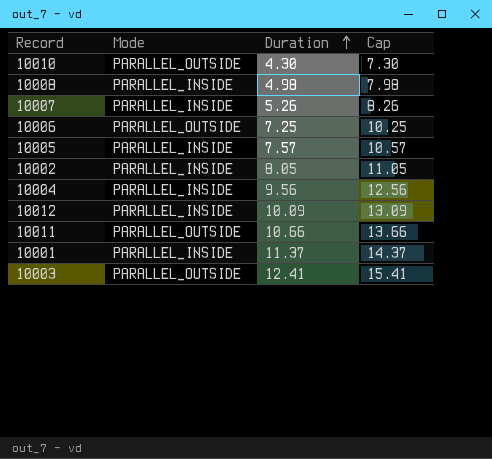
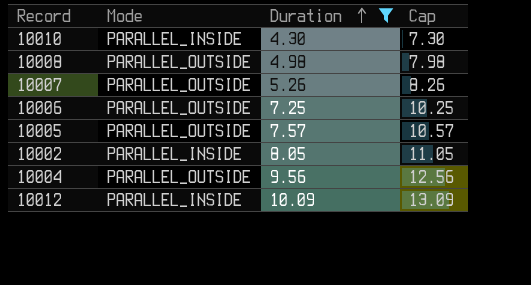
filter: none -> Duration <= 10.09
10010 | Mode: PARALLEL_OUTSIDE -> PARALLEL_INSIDE
10008 | Mode: PARALLEL_INSIDE -> PARALLEL_OUTSIDE
10007 | Mode: PARALLEL_INSIDE -> PARALLEL_OUTSIDE
10005 | Mode: PARALLEL_INSIDE -> PARALLEL_OUTSIDE
10004 | Mode: PARALLEL_INSIDE -> PARALLEL_OUTSIDE

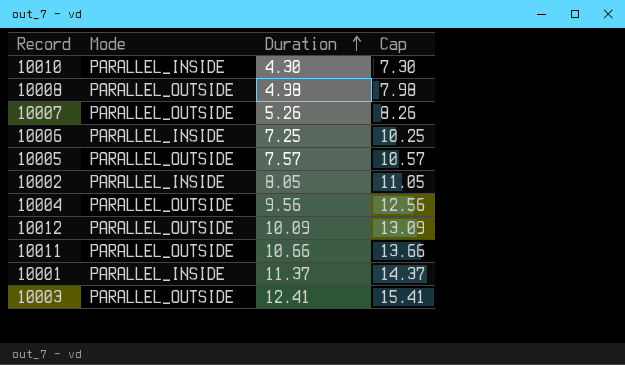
filter: Duration <= 10.09 -> none
10006 | Mode: PARALLEL_OUTSIDE -> PARALLEL_INSIDE
10012 | Mode: PARALLEL_INSIDE -> PARALLEL_OUTSIDE

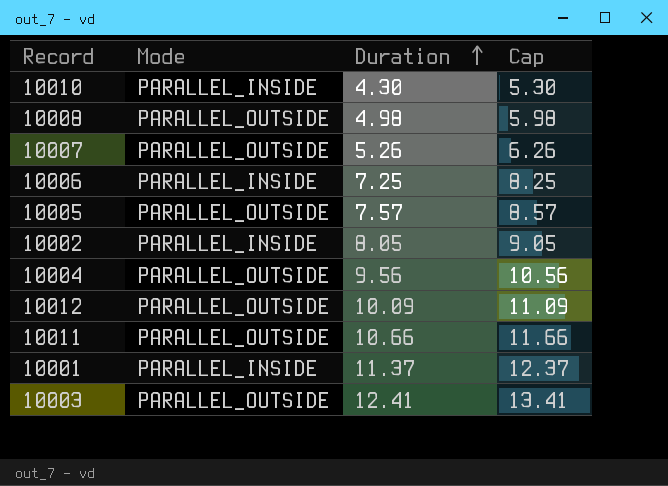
column Cap | formula: [Duration] + 3 -> [Duration] + 1

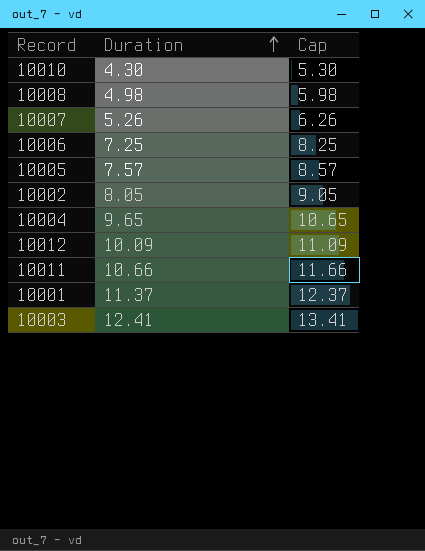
column Mode | position: 2 -> none
10004 | Duration: 9.56 -> 9.65
10004 | Cap: 10.56 -> 10.65

